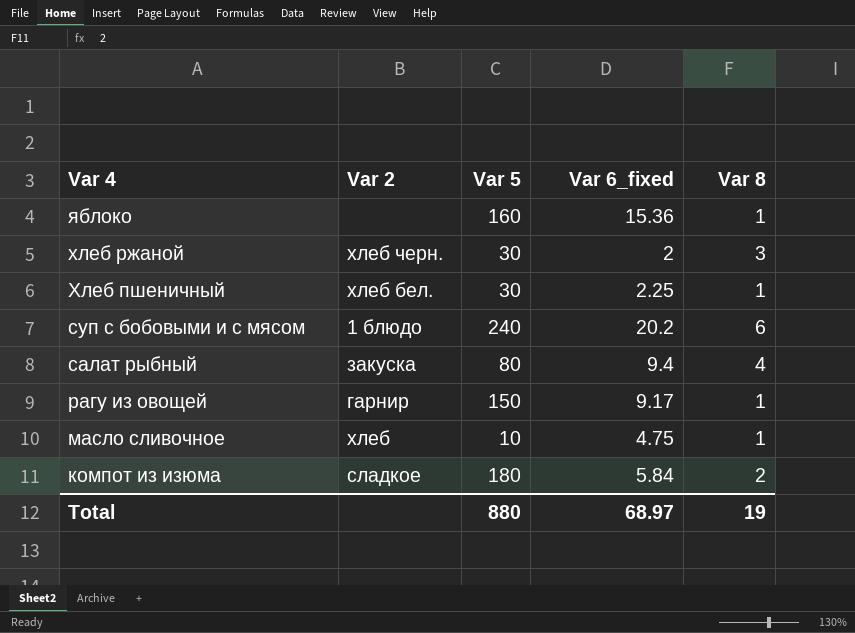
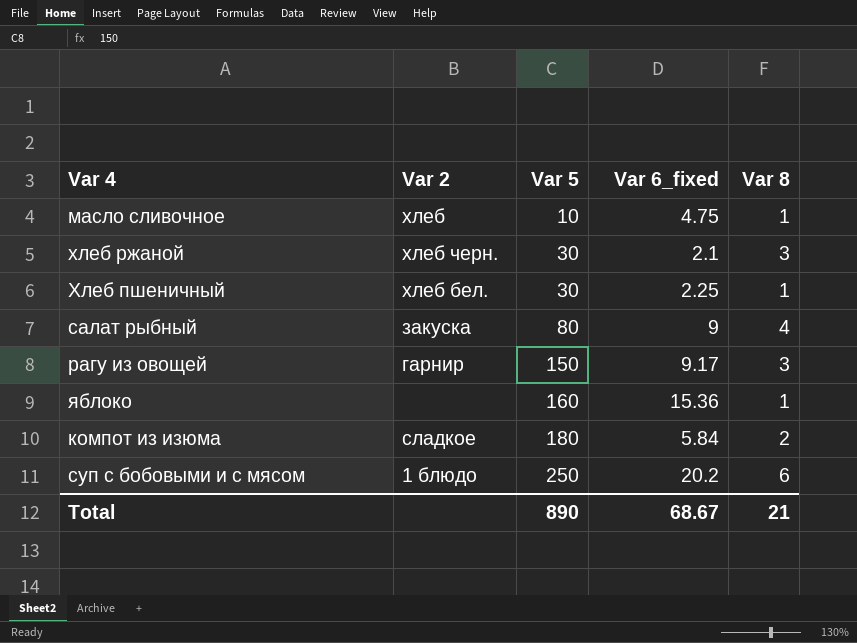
row order: Var 4 descending -> Var 5 ascending
хлеб ржаной | Var 6_fixed: 2 -> 2.1
салат рыбный | Var 6_fixed: 9.4 -> 9
рагу из овощей | Var 8: 1 -> 3
суп с бобовыми и с мясом | Var 5: 240 -> 250
Total | Var 5: 880 -> 890
Total | Var 6_fixed: 68.97 -> 68.67
Total | Var 8: 19 -> 21

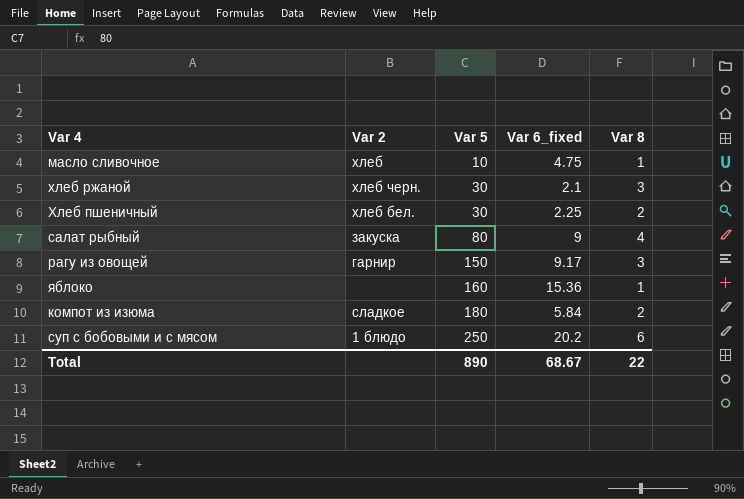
Хлеб пшеничный | Var 8: 1 -> 2
Total | Var 8: 21 -> 22

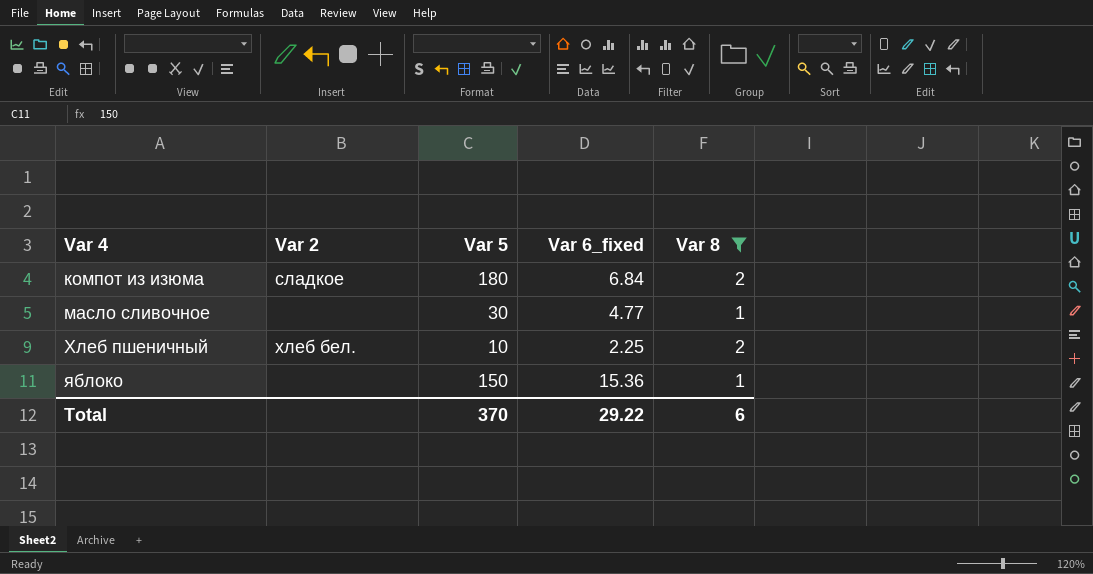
filter: none -> Var 8 <= 2
row order: Var 5 ascending -> Var 4 ascending
компот из изюма | Var 6_fixed: 5.84 -> 6.84
масло сливочное | Var 2: хлеб -> none
масло сливочное | Var 5: 10 -> 30
масло сливочное | Var 6_fixed: 4.75 -> 4.77
Хлеб пшеничный | Var 5: 30 -> 10
яблоко | Var 5: 160 -> 150
Total | Var 5: 890 -> 370
Total | Var 6_fixed: 68.67 -> 29.22
Total | Var 8: 22 -> 6

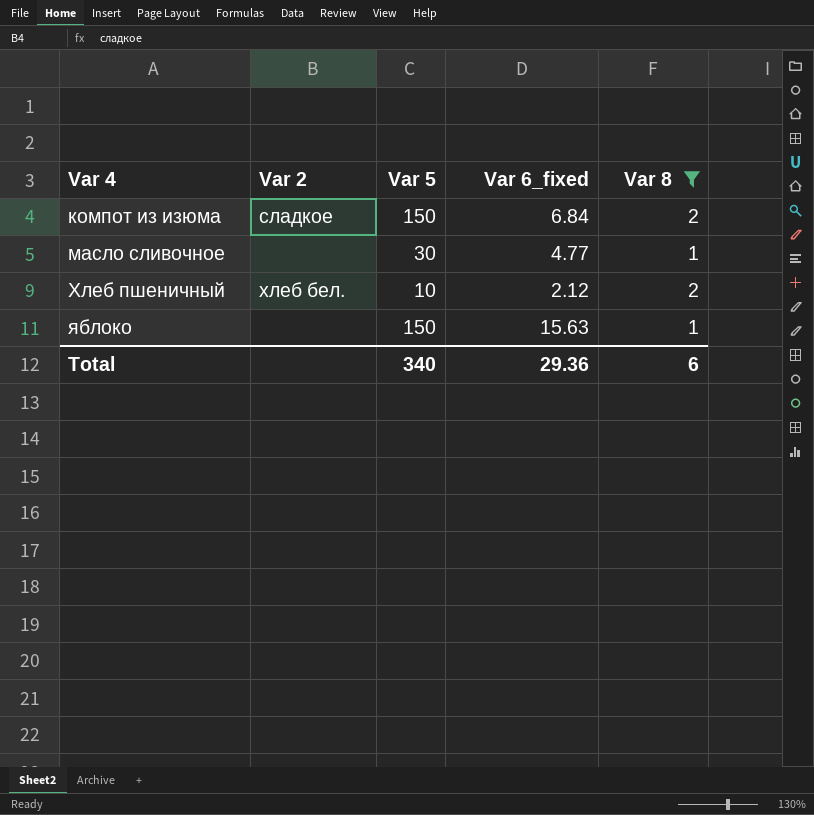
компот из изюма | Var 5: 180 -> 150
Хлеб пшеничный | Var 6_fixed: 2.25 -> 2.12
яблоко | Var 6_fixed: 15.36 -> 15.63
Total | Var 5: 370 -> 340
Total | Var 6_fixed: 29.22 -> 29.36

